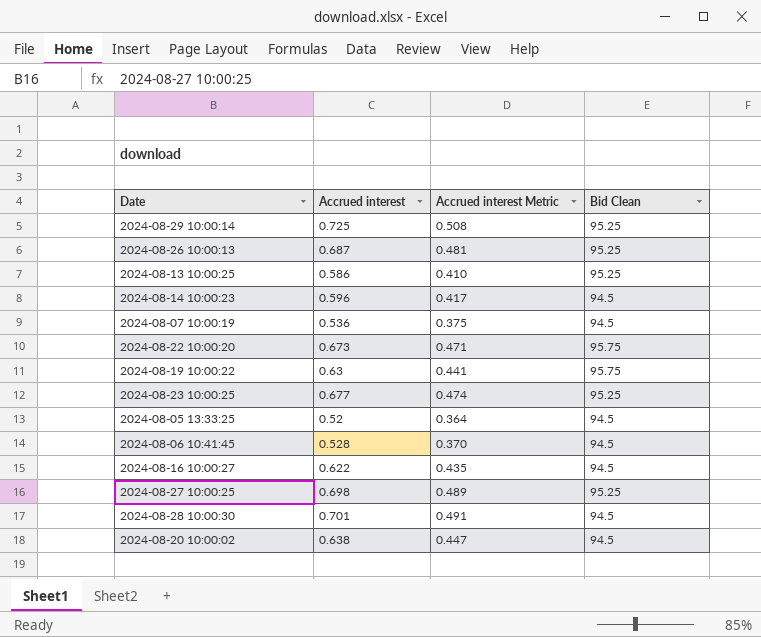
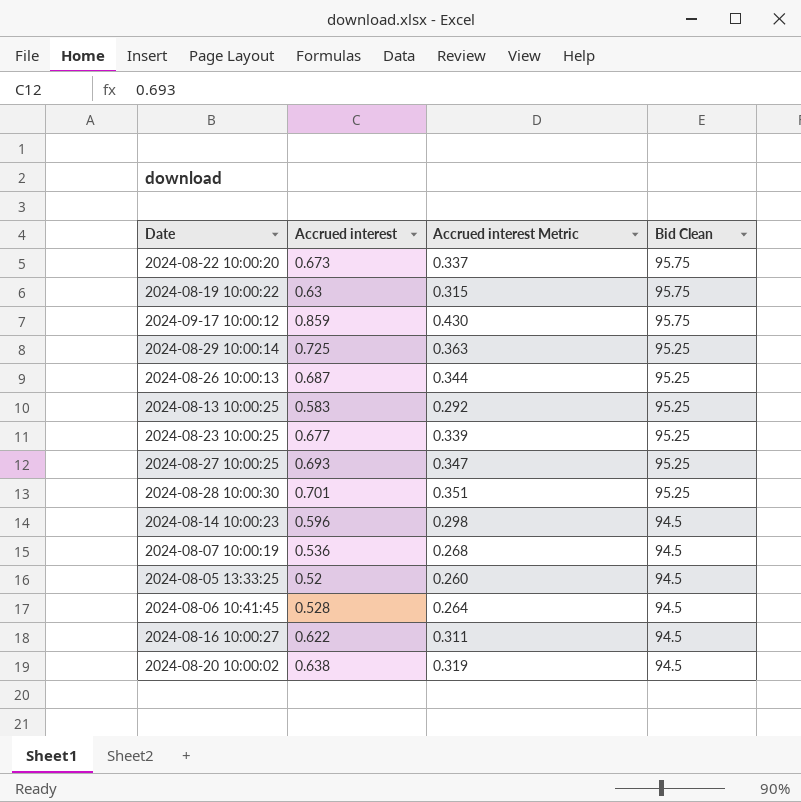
row order: none -> Bid Clean descending
column Accrued interest Metric | formula: [Accrued interest] * 0.7 -> [Accrued interest] * 0.5
row 2024-09-17 10:00:12: none -> 0.859 | 0.430 | 95.75
2024-08-13 10:00:25 | Accrued interest: 0.586 -> 0.583
2024-08-27 10:00:25 | Accrued interest: 0.698 -> 0.693
2024-08-28 10:00:30 | Bid Clean: 94.5 -> 95.25

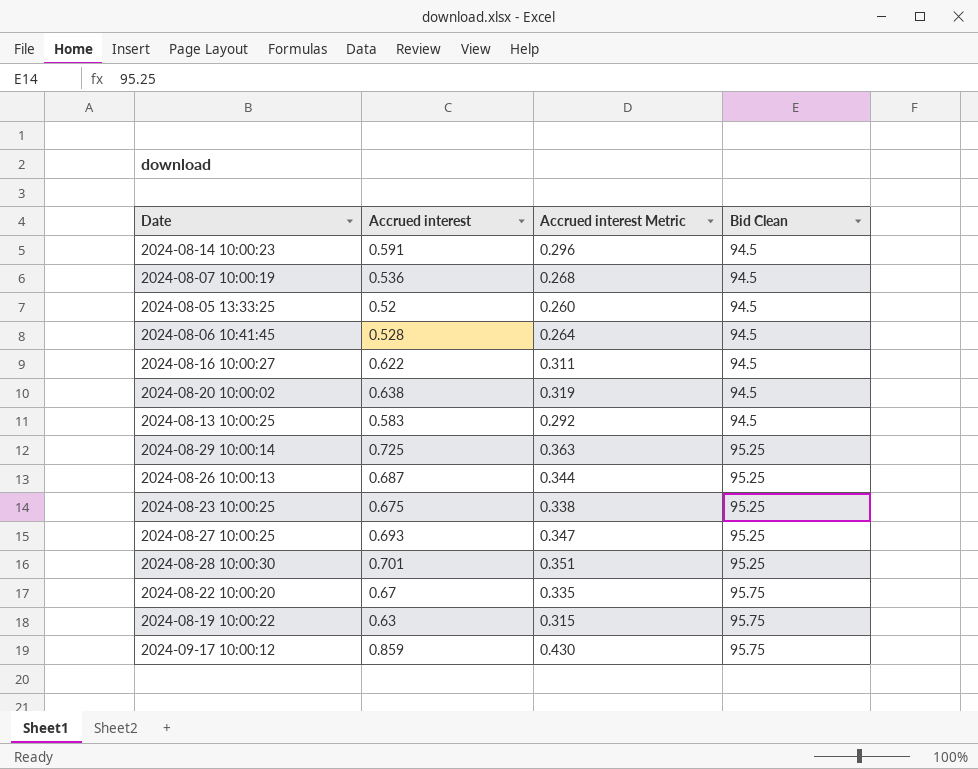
row order: Bid Clean descending -> Bid Clean ascending
2024-08-14 10:00:23 | Accrued interest: 0.596 -> 0.591
2024-08-14 10:00:23 | Accrued interest Metric: 0.298 -> 0.296
2024-08-13 10:00:25 | Bid Clean: 95.25 -> 94.5
2024-08-23 10:00:25 | Accrued interest: 0.677 -> 0.675
2024-08-23 10:00:25 | Accrued interest Metric: 0.339 -> 0.338
2024-08-22 10:00:20 | Accrued interest: 0.673 -> 0.67
2024-08-22 10:00:20 | Accrued interest Metric: 0.337 -> 0.335

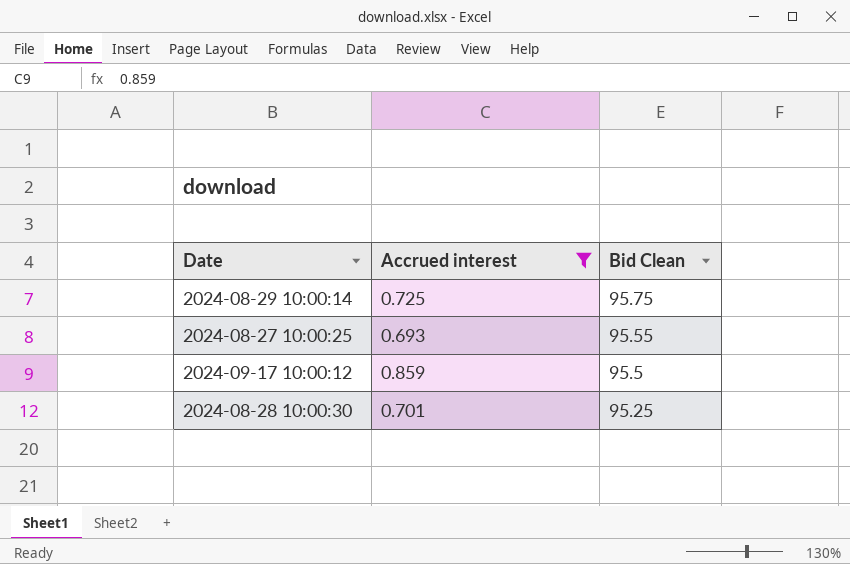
filter: none -> Accrued interest >= 0.693
row order: Bid Clean ascending -> Bid Clean descending
column Accrued interest Metric | formula: [Accrued interest] * 0.5 -> none
2024-08-29 10:00:14 | Bid Clean: 95.25 -> 95.75
2024-08-27 10:00:25 | Bid Clean: 95.25 -> 95.55
2024-09-17 10:00:12 | Bid Clean: 95.75 -> 95.5

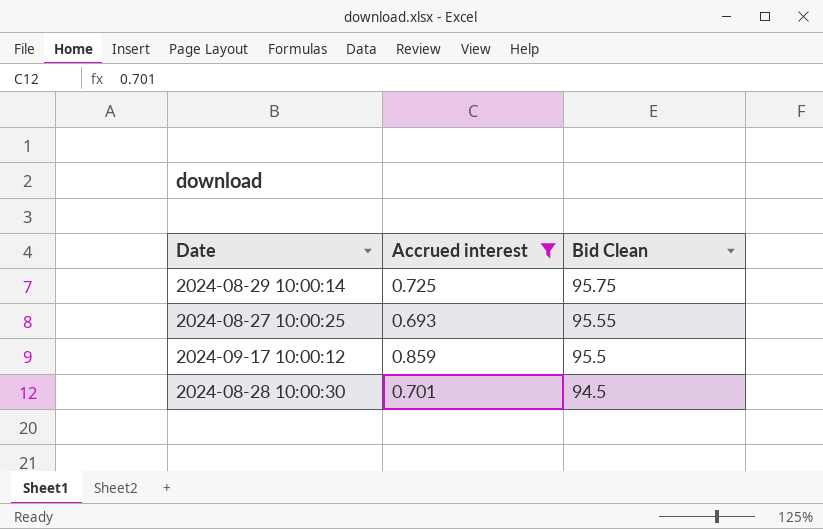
2024-08-28 10:00:30 | Bid Clean: 95.25 -> 94.5

